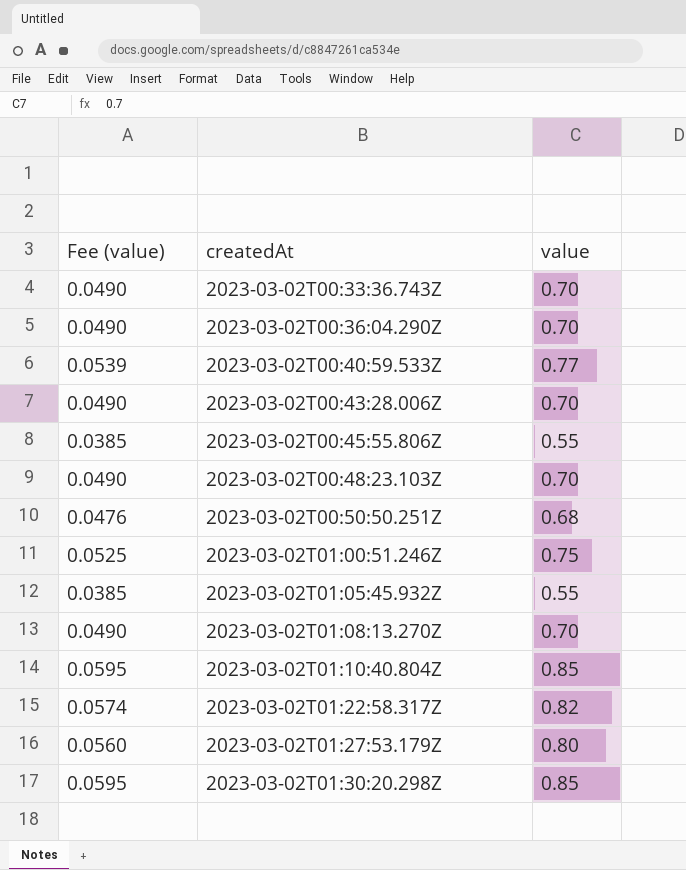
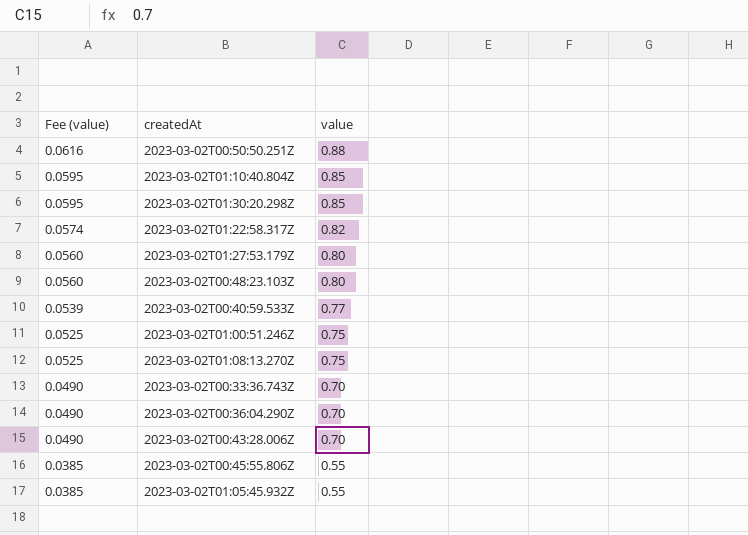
row order: createdAt ascending -> Fee (value) descending
2023-03-02T00:50:50.251Z | Fee (value): 0.0476 -> 0.0616
2023-03-02T00:50:50.251Z | value: 0.68 -> 0.88
2023-03-02T00:48:23.103Z | Fee (value): 0.0490 -> 0.0560
2023-03-02T00:48:23.103Z | value: 0.70 -> 0.80
2023-03-02T01:08:13.270Z | Fee (value): 0.0490 -> 0.0525
2023-03-02T01:08:13.270Z | value: 0.70 -> 0.75

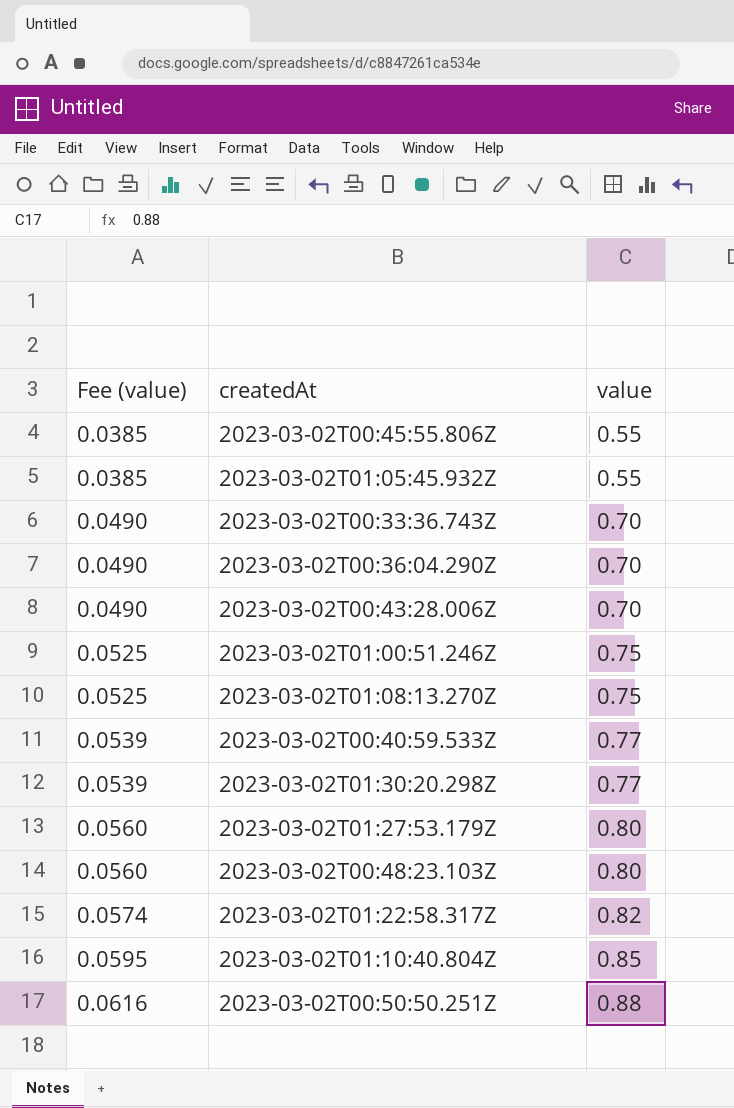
row order: Fee (value) descending -> Fee (value) ascending
2023-03-02T01:30:20.298Z | Fee (value): 0.0595 -> 0.0539
2023-03-02T01:30:20.298Z | value: 0.85 -> 0.77

